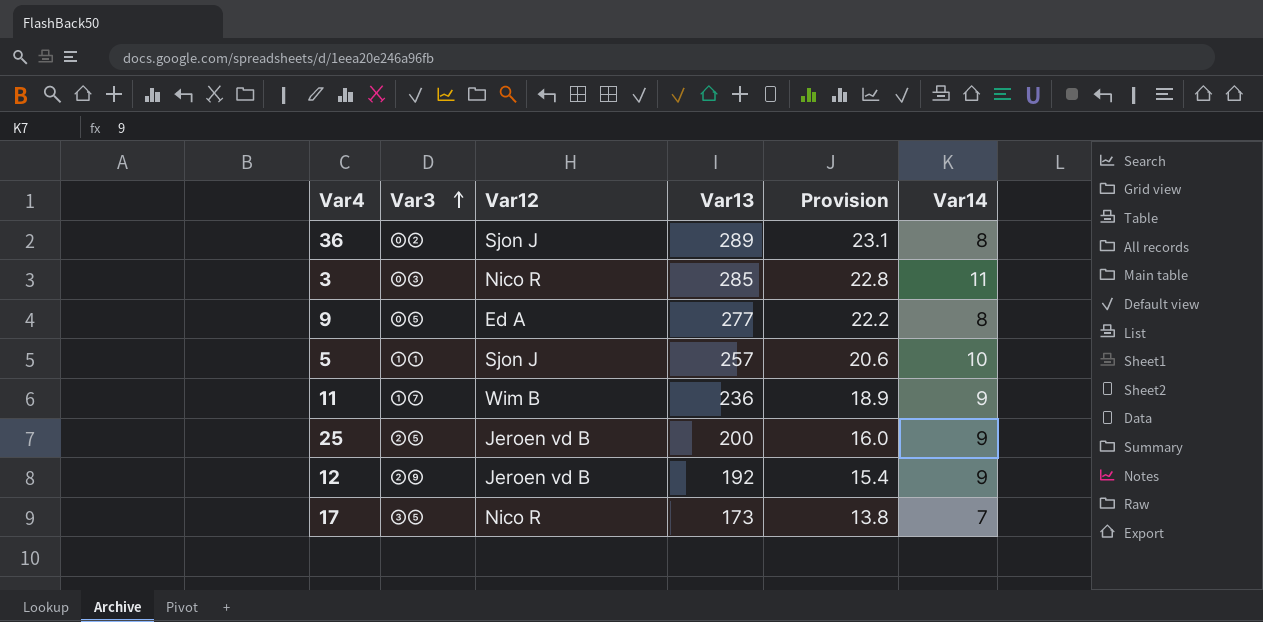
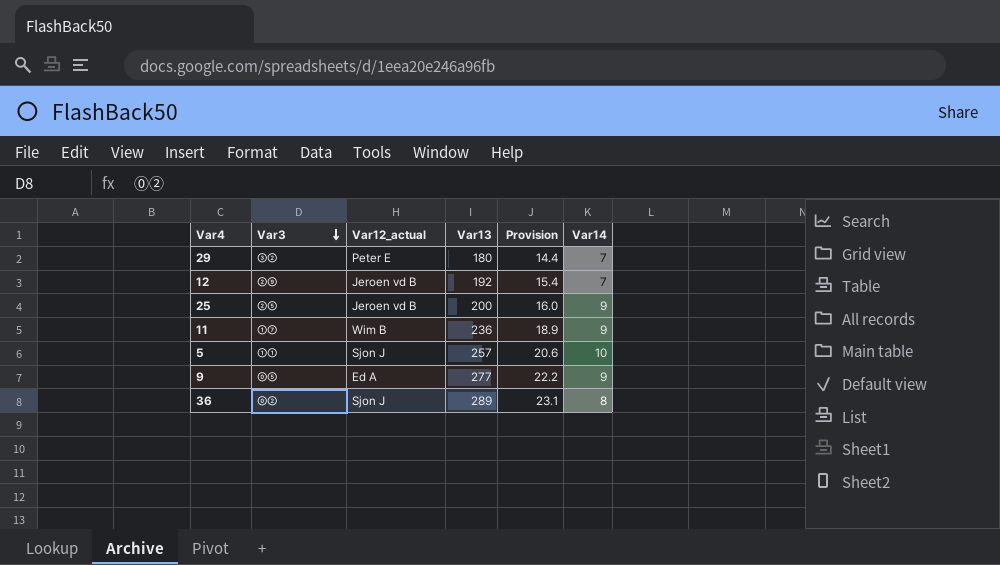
row order: Var3 ascending -> Var3 descending
column name: Var12 -> Var12_actual
row 3: ⓪③ | Nico R | 285 | 22.8 | 11 -> none
row 17: ③⑤ | Nico R | 173 | 13.8 | 7 -> none
row 29: none -> ③② | Peter E | 180 | 14.4 | 7
12 | Var14: 9 -> 7
9 | Var14: 8 -> 9

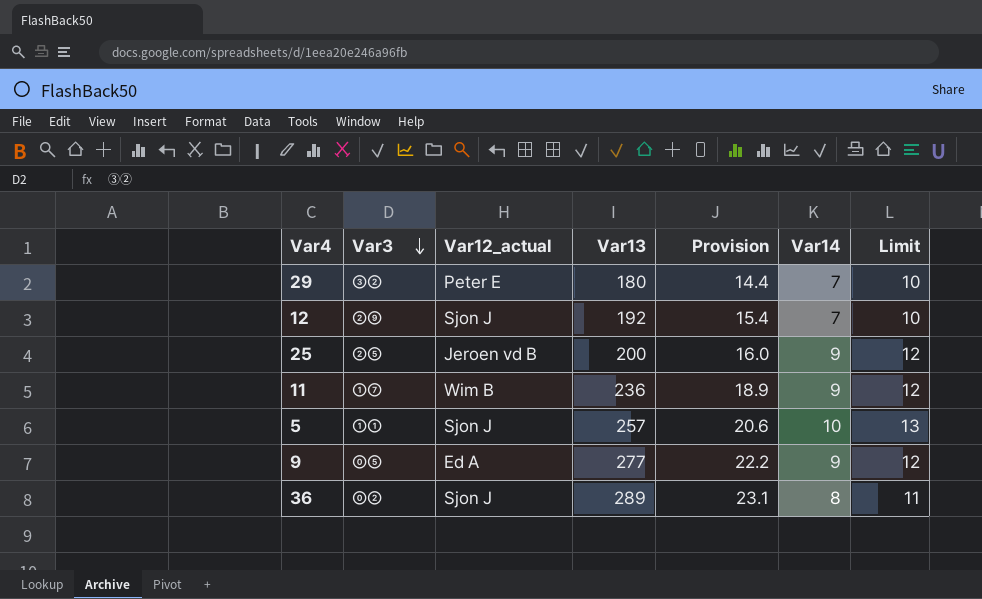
column Limit | formula: none -> [Var14] + 3
12 | Var12_actual: Jeroen vd B -> Sjon J

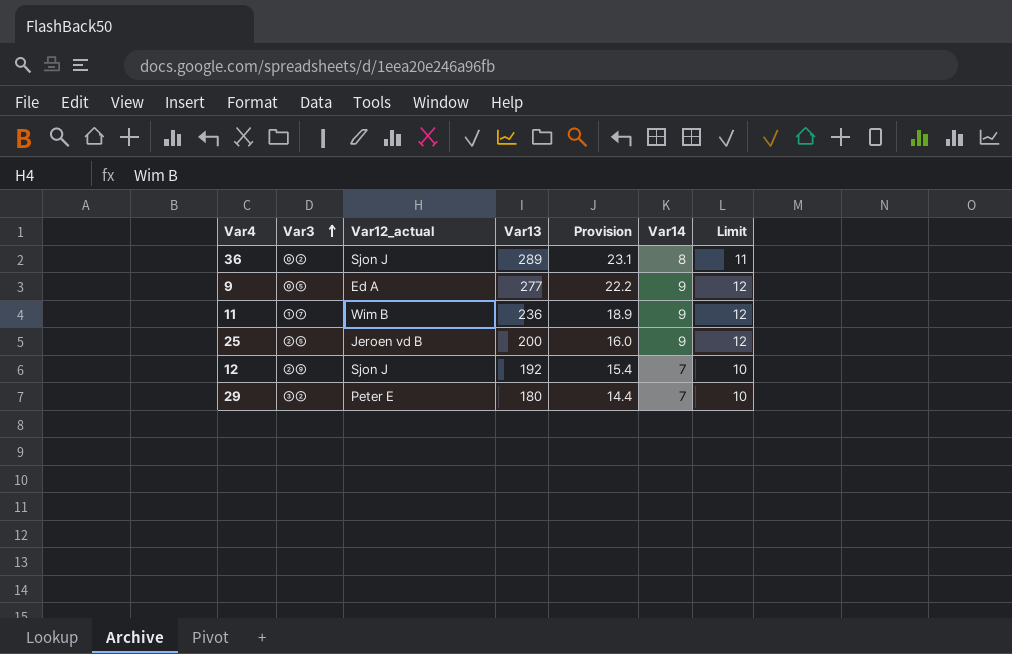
row order: Var3 descending -> Var3 ascending
row 5: ①① | Sjon J | 257 | 20.6 | 10 | 13 -> none

